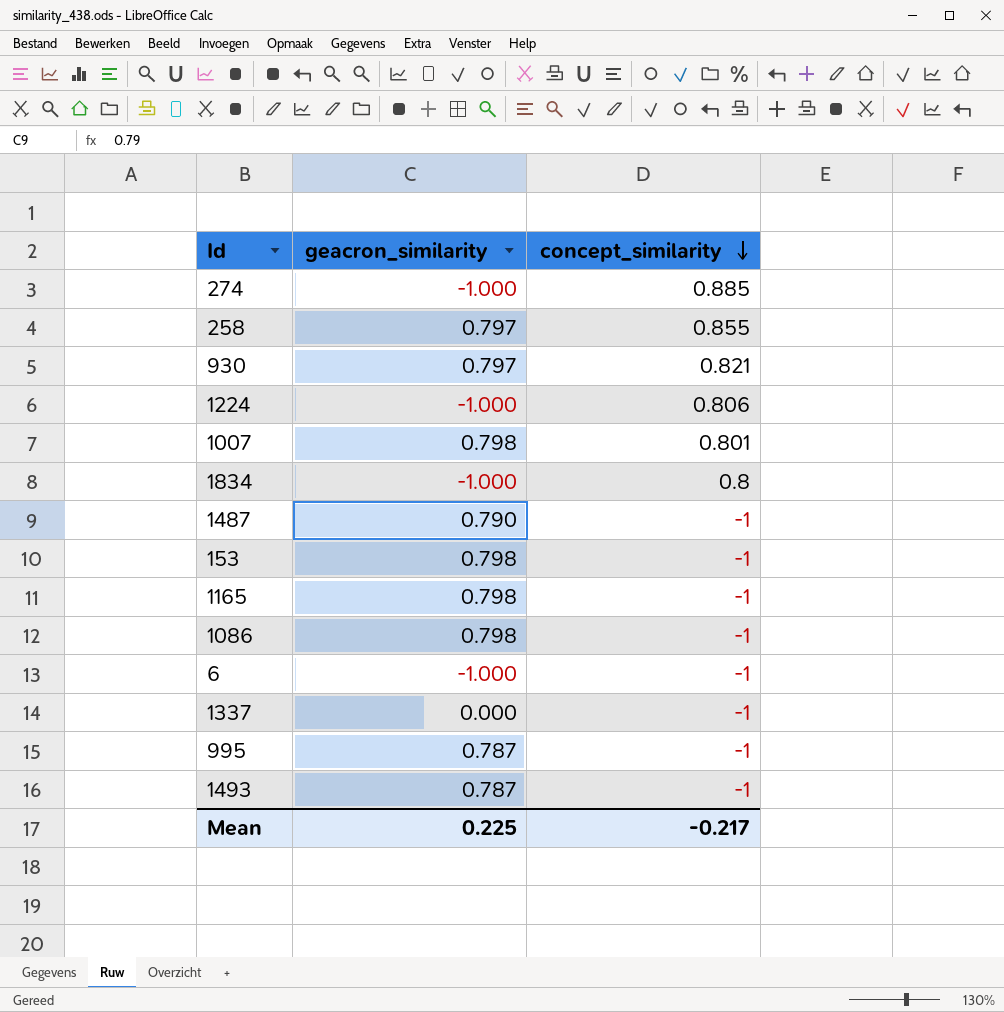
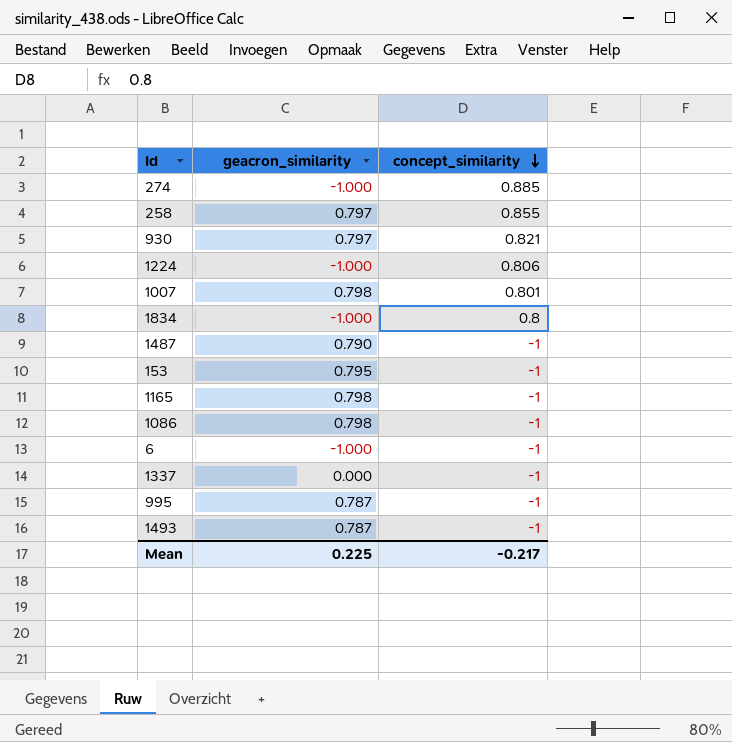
153 | geacron_similarity: 0.798 -> 0.795

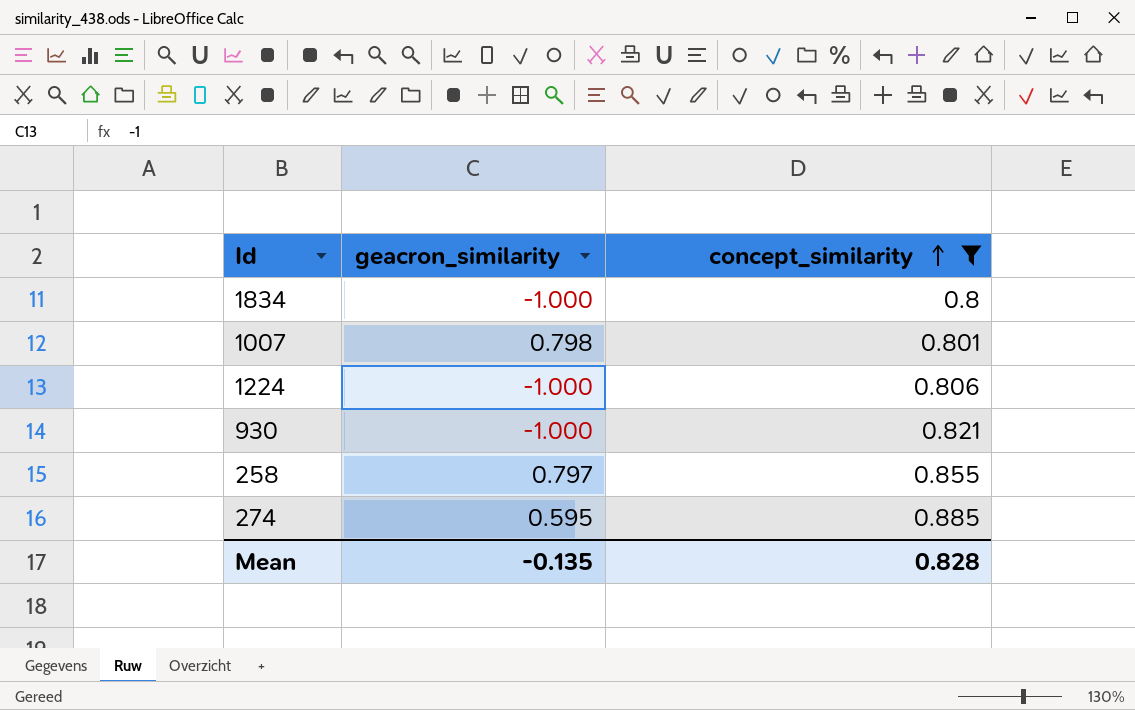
filter: none -> concept_similarity != -1
row order: concept_similarity descending -> concept_similarity ascending
930 | geacron_similarity: 0.797 -> -1.000
274 | geacron_similarity: -1.000 -> 0.595
Mean | geacron_similarity: 0.225 -> -0.135
Mean | concept_similarity: -0.217 -> 0.828

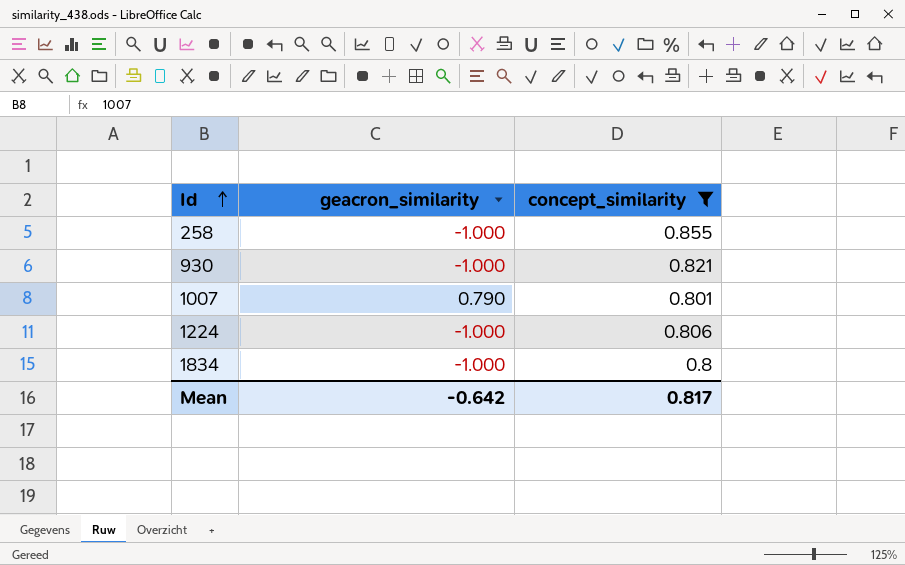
row order: concept_similarity ascending -> Id ascending
row 274: 0.595 | 0.885 -> none
258 | geacron_similarity: 0.797 -> -1.000
1007 | geacron_similarity: 0.798 -> 0.790
Mean | geacron_similarity: -0.135 -> -0.642
Mean | concept_similarity: 0.828 -> 0.817

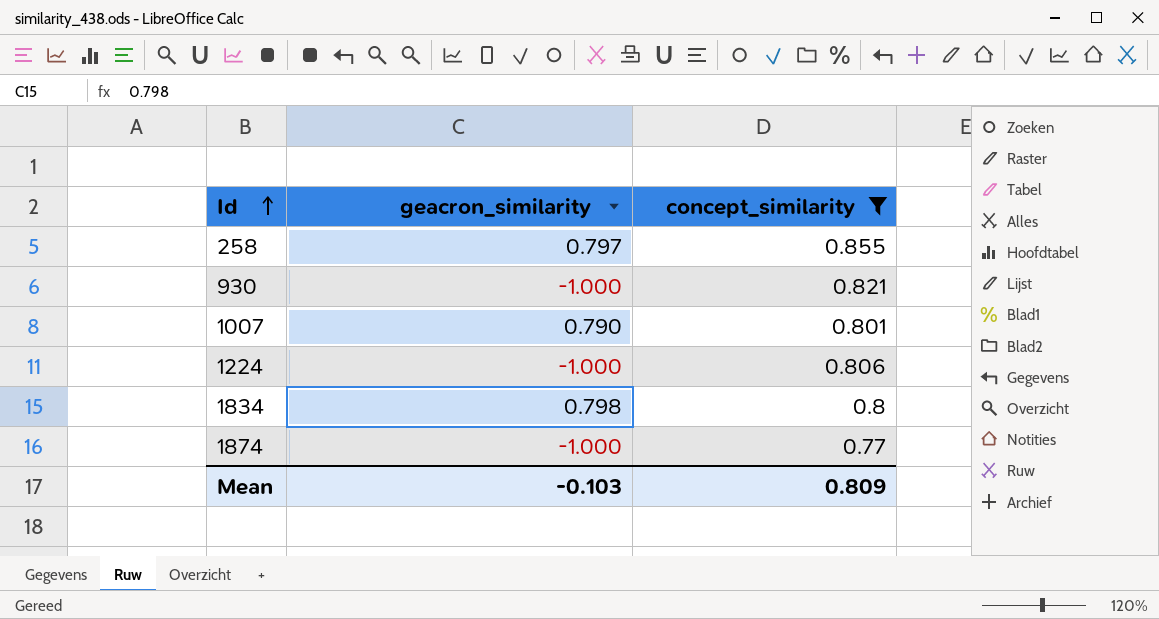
258 | geacron_similarity: -1.000 -> 0.797
1834 | geacron_similarity: -1.000 -> 0.798
row 1874: none -> -1.000 | 0.77
Mean | geacron_similarity: -0.642 -> -0.103
Mean | concept_similarity: 0.817 -> 0.809

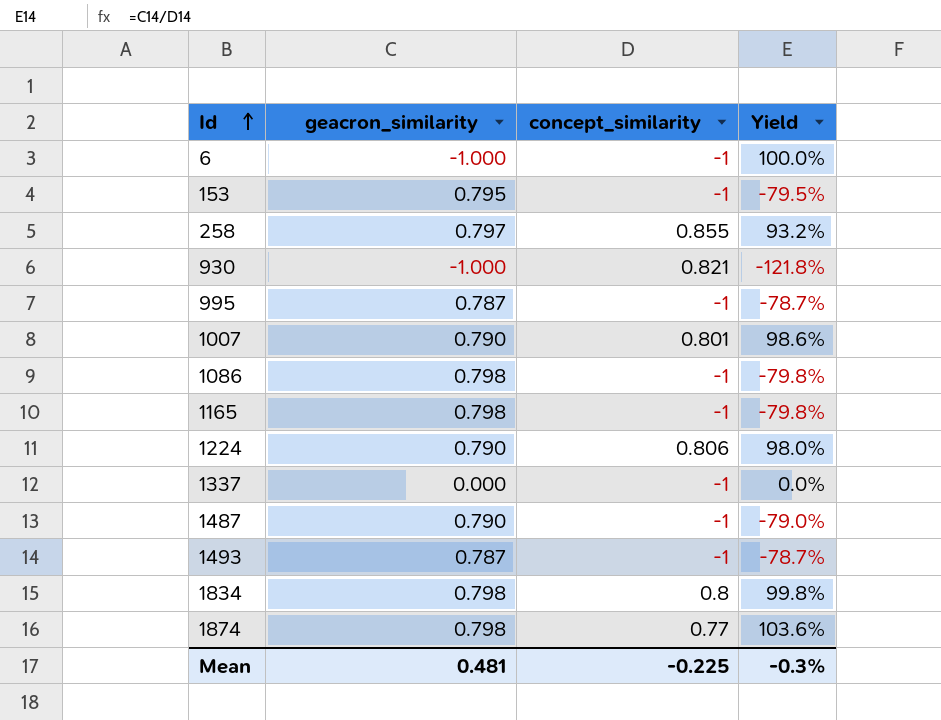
filter: concept_similarity != -1 -> none
column Yield | formula: none -> [geacron_similarity] / [concept_similarity]
1224 | geacron_similarity: -1.000 -> 0.790
1874 | geacron_similarity: -1.000 -> 0.798
Mean | geacron_similarity: -0.103 -> 0.481
Mean | concept_similarity: 0.809 -> -0.225

